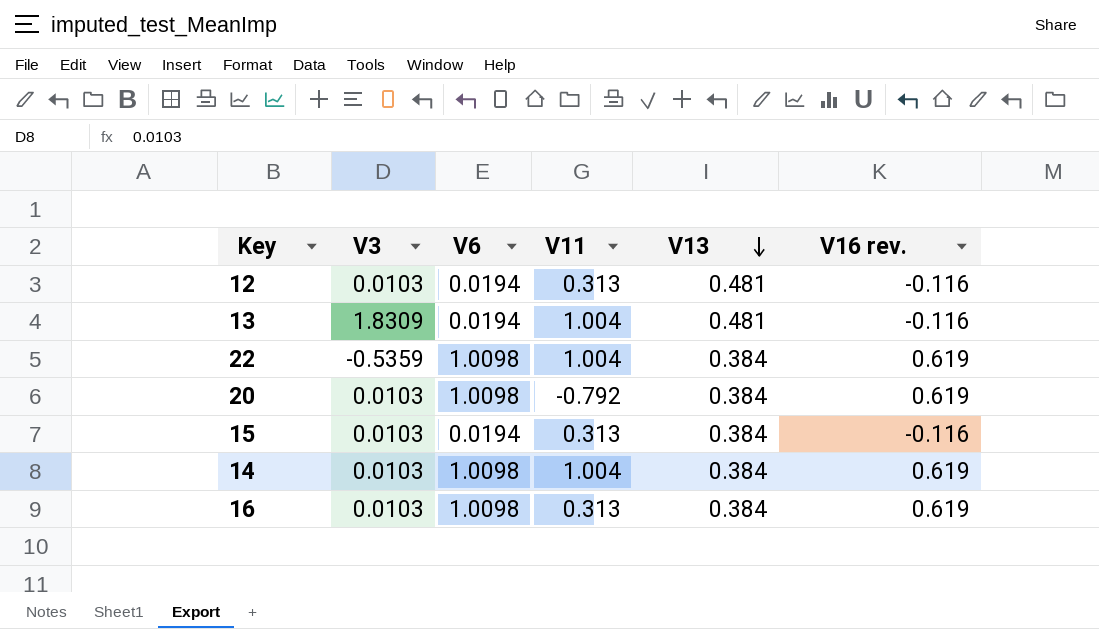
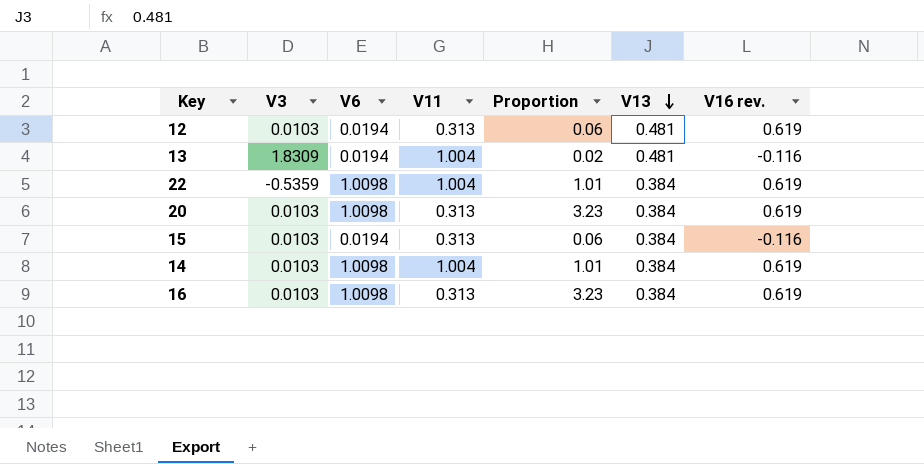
column Proportion | formula: none -> [V6] / [V11]
12 | V16 rev.: -0.116 -> 0.619
20 | V11: -0.792 -> 0.313

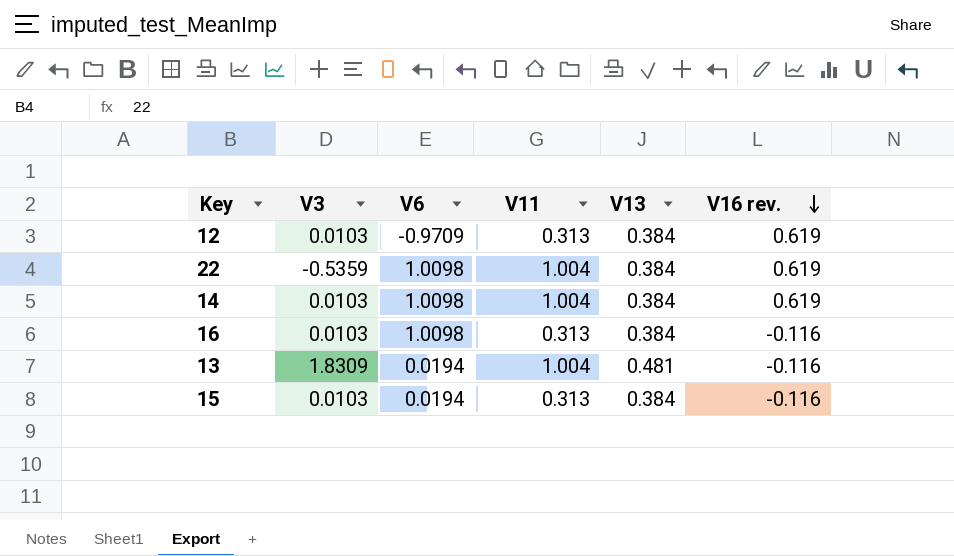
row order: V13 descending -> V16 rev. descending
column Proportion | formula: [V6] / [V11] -> none
row 20: 0.0103 | 1.0098 | 0.313 | 3.23 | 0.384 | 0.619 -> none
12 | V6: 0.0194 -> -0.9709
12 | V13: 0.481 -> 0.384
16 | V16 rev.: 0.619 -> -0.116

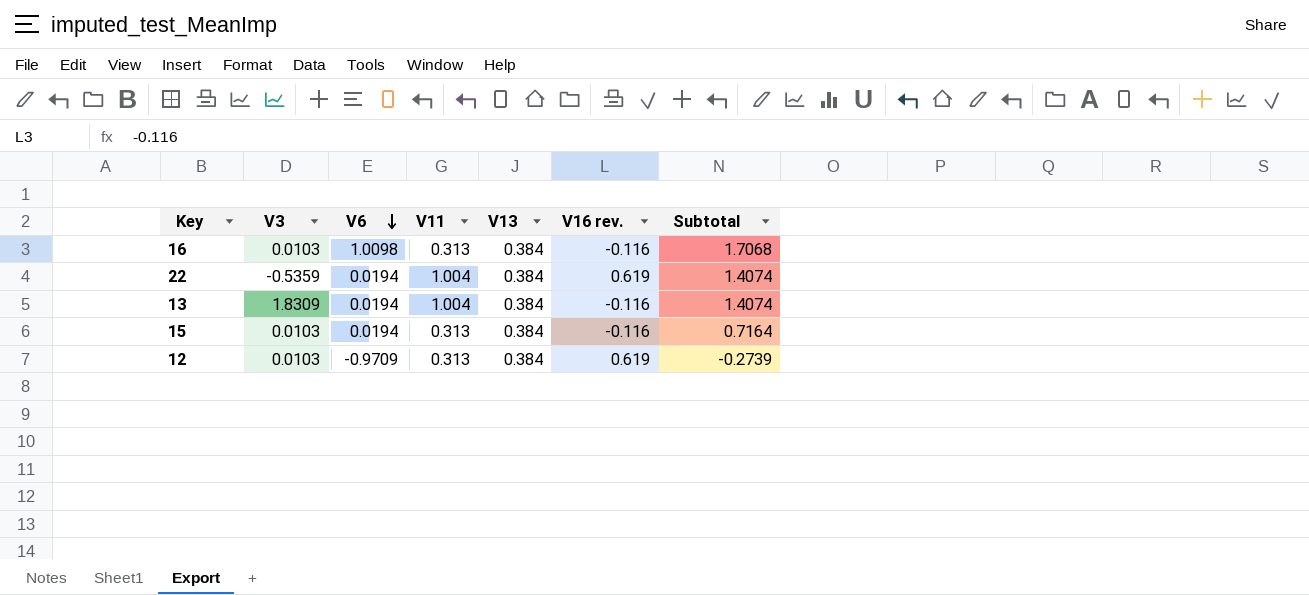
row order: V16 rev. descending -> V6 descending
column Subtotal | formula: none -> [V6] + [V11] + [V13]
row 14: 0.0103 | 1.0098 | 1.004 | 0.384 | 0.619 -> none
22 | V6: 1.0098 -> 0.0194
13 | V13: 0.481 -> 0.384

